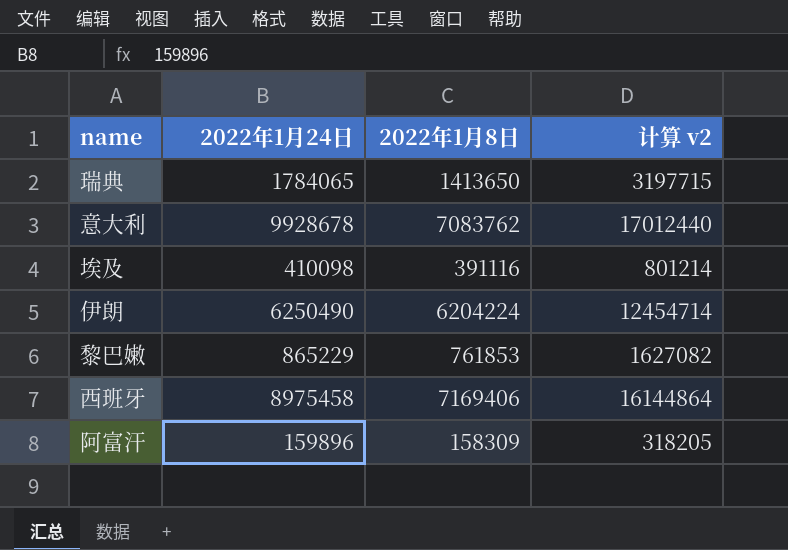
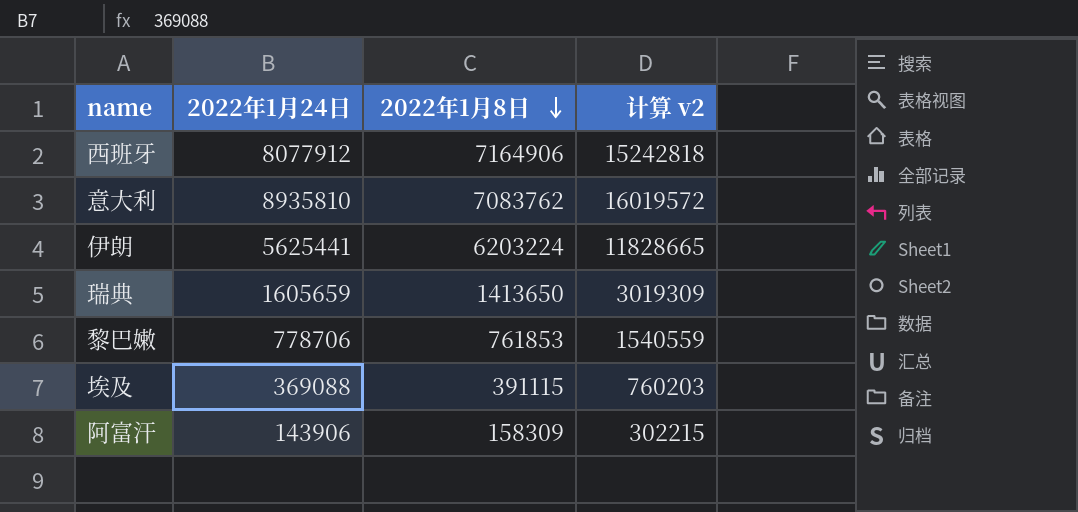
row order: none -> 2022年1月8日 descending
西班牙 | 2022年1月24日: 8975458 -> 8077912
西班牙 | 2022年1月8日: 7169406 -> 7164906
西班牙 | 计算 v2: 16144864 -> 15242818
意大利 | 2022年1月24日: 9928678 -> 8935810
意大利 | 计算 v2: 17012440 -> 16019572
伊朗 | 2022年1月24日: 6250490 -> 5625441
伊朗 | 2022年1月8日: 6204224 -> 6203224
伊朗 | 计算 v2: 12454714 -> 11828665
瑞典 | 2022年1月24日: 1784065 -> 1605659
瑞典 | 计算 v2: 3197715 -> 3019309
黎巴嫩 | 2022年1月24日: 865229 -> 778706
黎巴嫩 | 计算 v2: 1627082 -> 1540559
埃及 | 2022年1月24日: 410098 -> 369088
埃及 | 2022年1月8日: 391116 -> 391115
埃及 | 计算 v2: 801214 -> 760203
阿富汗 | 2022年1月24日: 159896 -> 143906
阿富汗 | 计算 v2: 318205 -> 302215

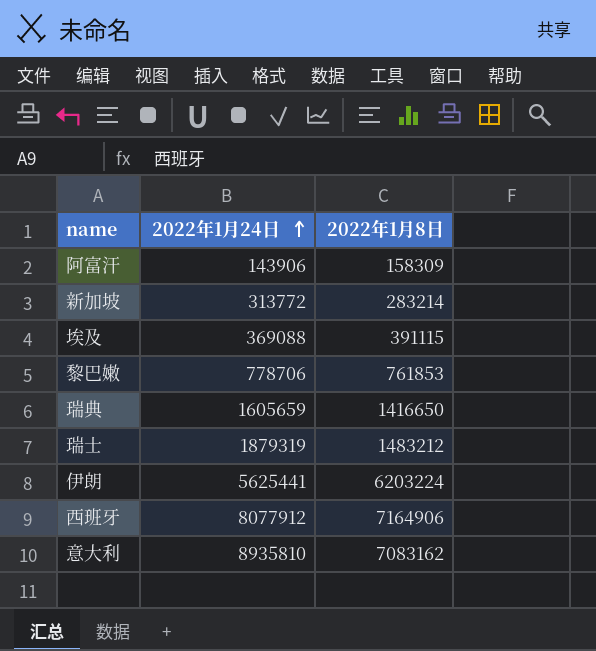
row order: 2022年1月8日 descending -> 2022年1月24日 ascending
column 计算 v2 | formula: [2022年1月24日] + [2022年1月8日] -> none
row 新加坡: none -> 313772 | 283214
瑞典 | 2022年1月8日: 1413650 -> 1416650
row 瑞士: none -> 1879319 | 1483212
意大利 | 2022年1月8日: 7083762 -> 7083162

